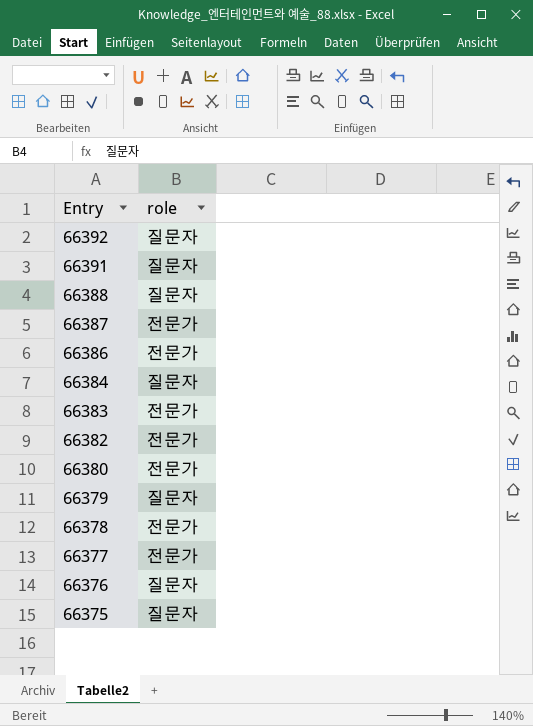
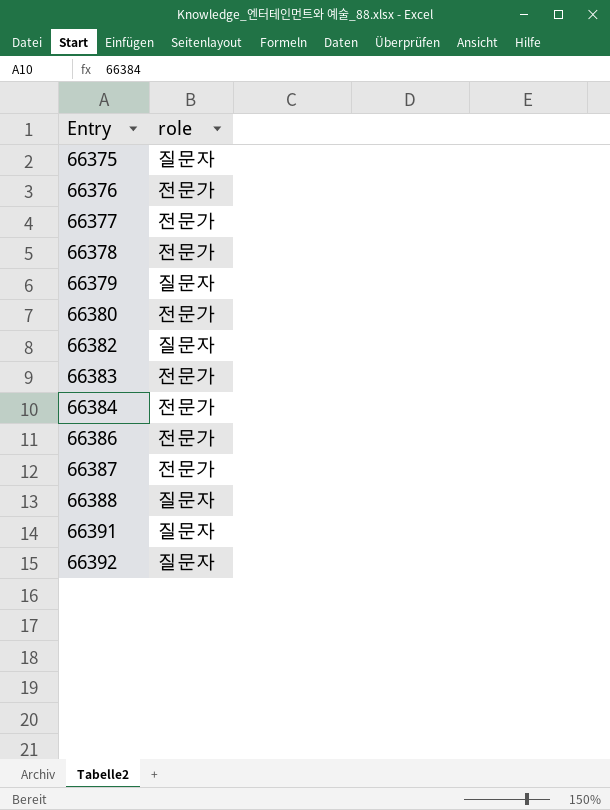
row order: Entry descending -> Entry ascending
66376 | role: 질문자 -> 전문가
66382 | role: 전문가 -> 질문자
66384 | role: 질문자 -> 전문가

